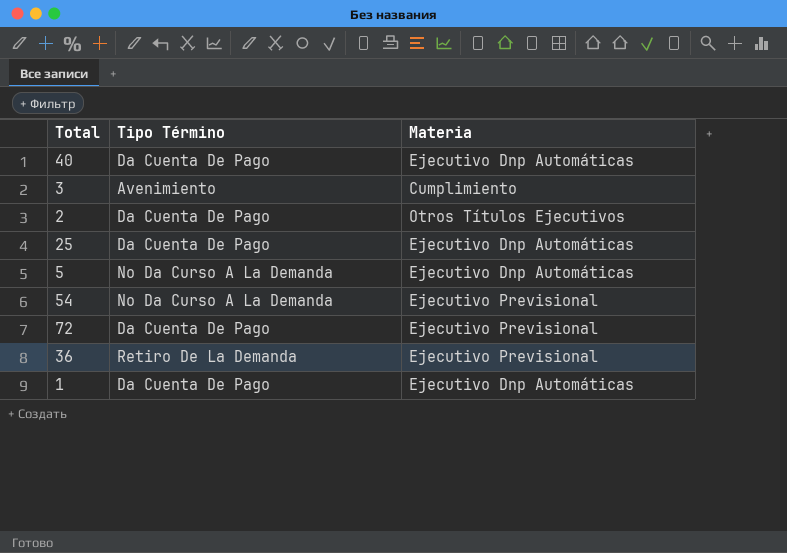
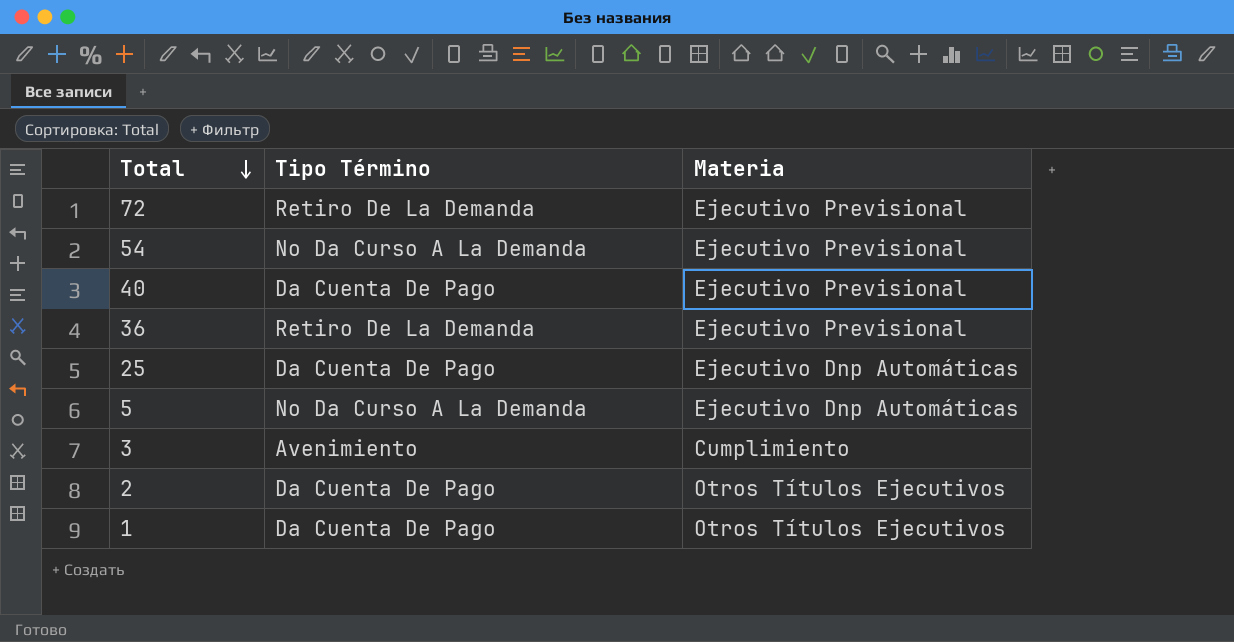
row order: none -> Total descending
72 | Tipo Término: Da Cuenta De Pago -> Retiro De La Demanda
40 | Materia: Ejecutivo Dnp Automáticas -> Ejecutivo Previsional
1 | Materia: Ejecutivo Dnp Automáticas -> Otros Títulos Ejecutivos

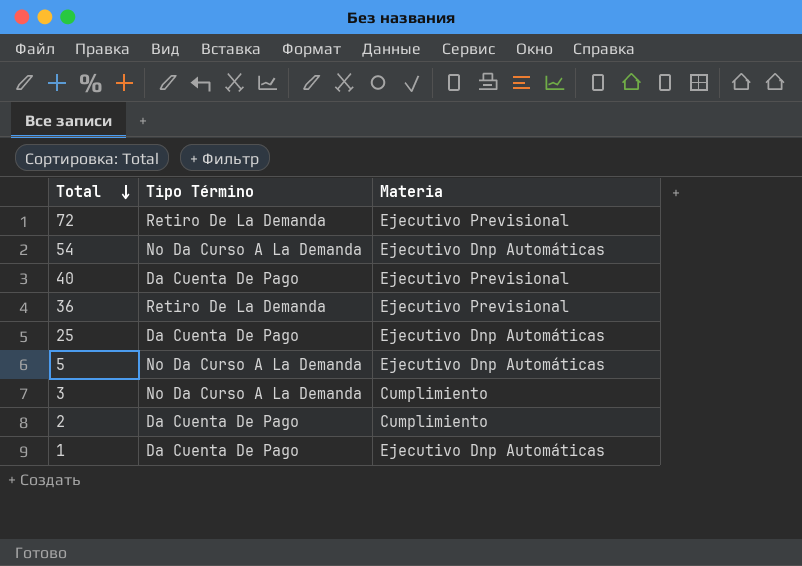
54 | Materia: Ejecutivo Previsional -> Ejecutivo Dnp Automáticas
3 | Tipo Término: Avenimiento -> No Da Curso A La Demanda
2 | Materia: Otros Títulos Ejecutivos -> Cumplimiento
1 | Materia: Otros Títulos Ejecutivos -> Ejecutivo Dnp Automáticas

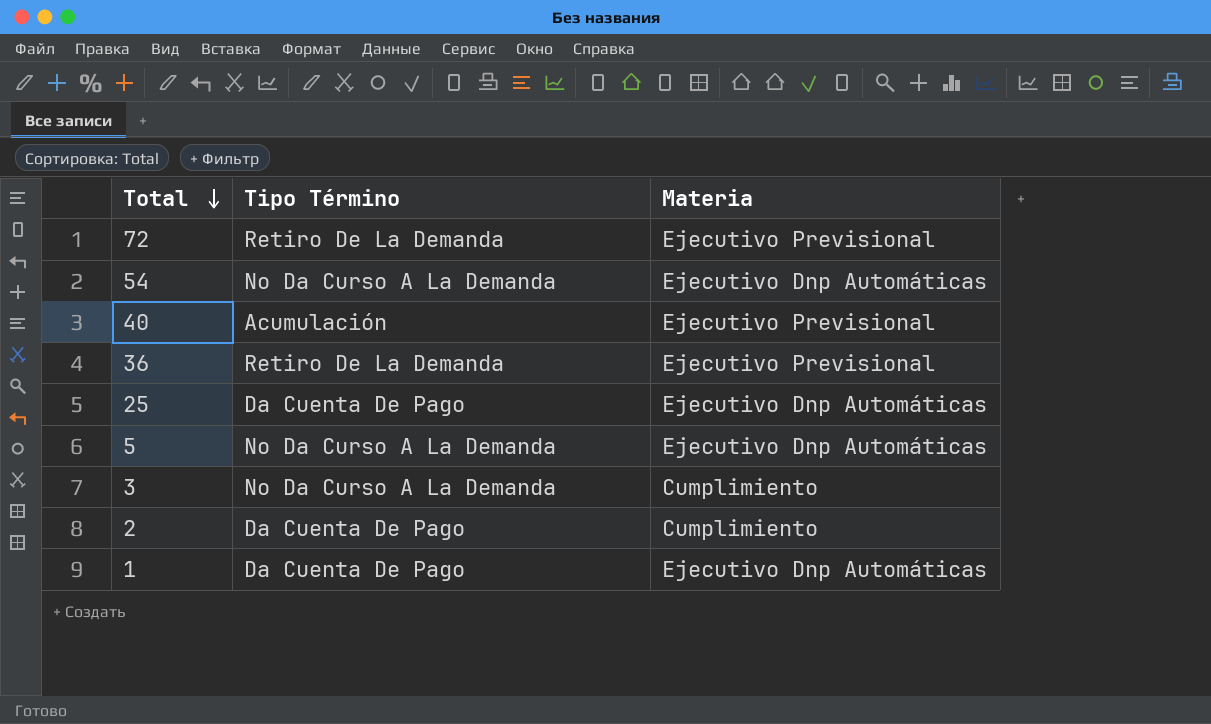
40 | Tipo Término: Da Cuenta De Pago -> Acumulación

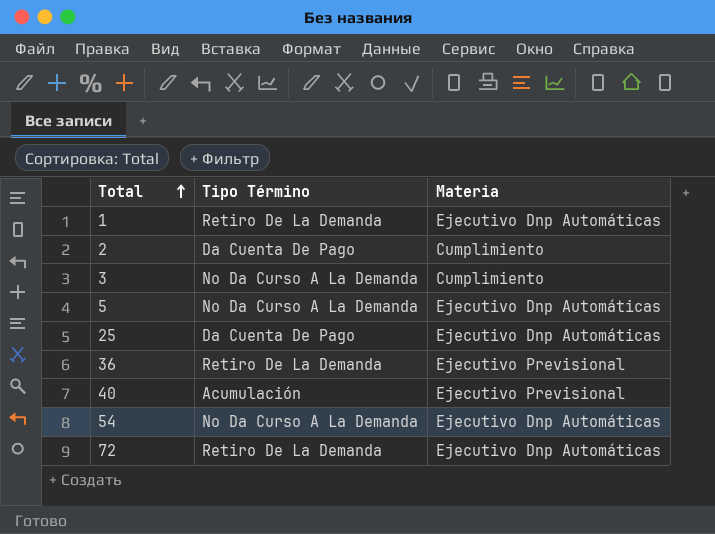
row order: Total descending -> Total ascending
1 | Tipo Término: Da Cuenta De Pago -> Retiro De La Demanda
72 | Materia: Ejecutivo Previsional -> Ejecutivo Dnp Automáticas

